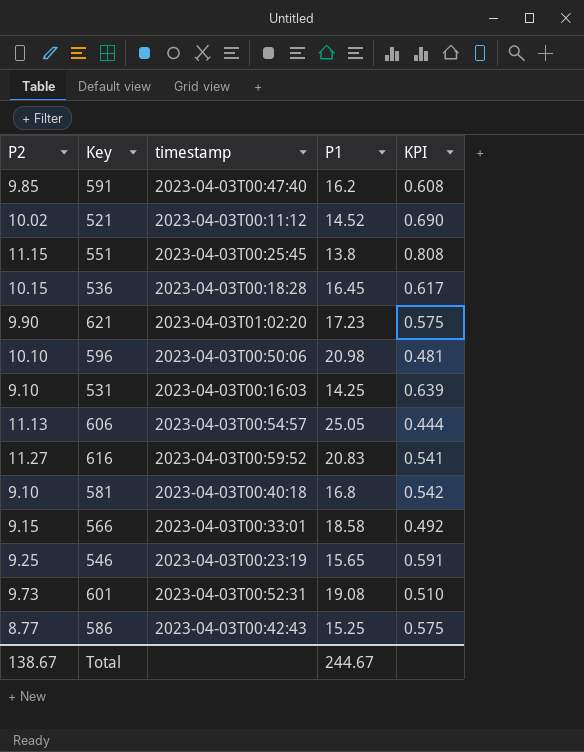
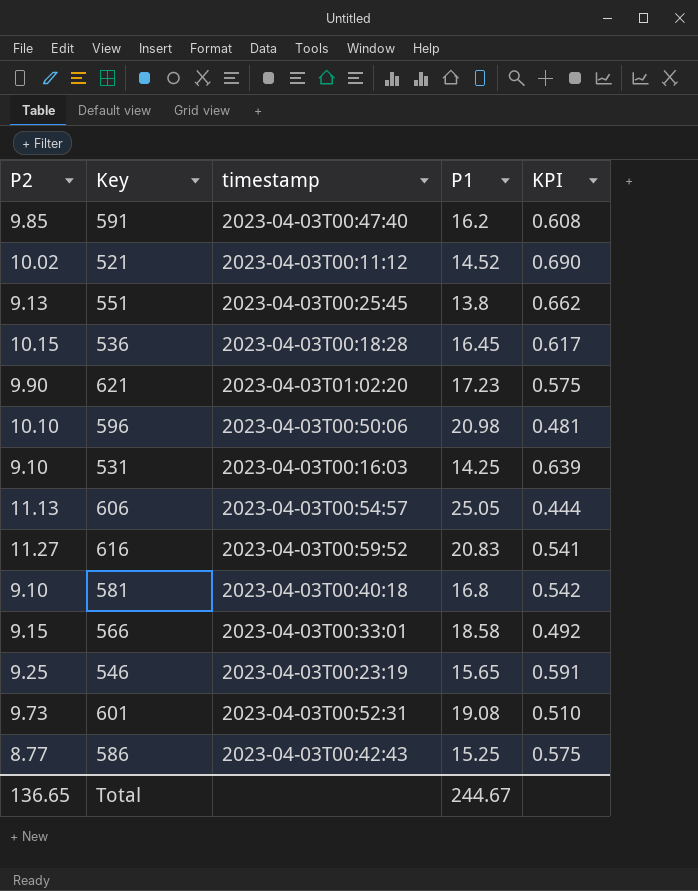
551 | P2: 11.15 -> 9.13
551 | KPI: 0.808 -> 0.662
Total | P2: 138.67 -> 136.65

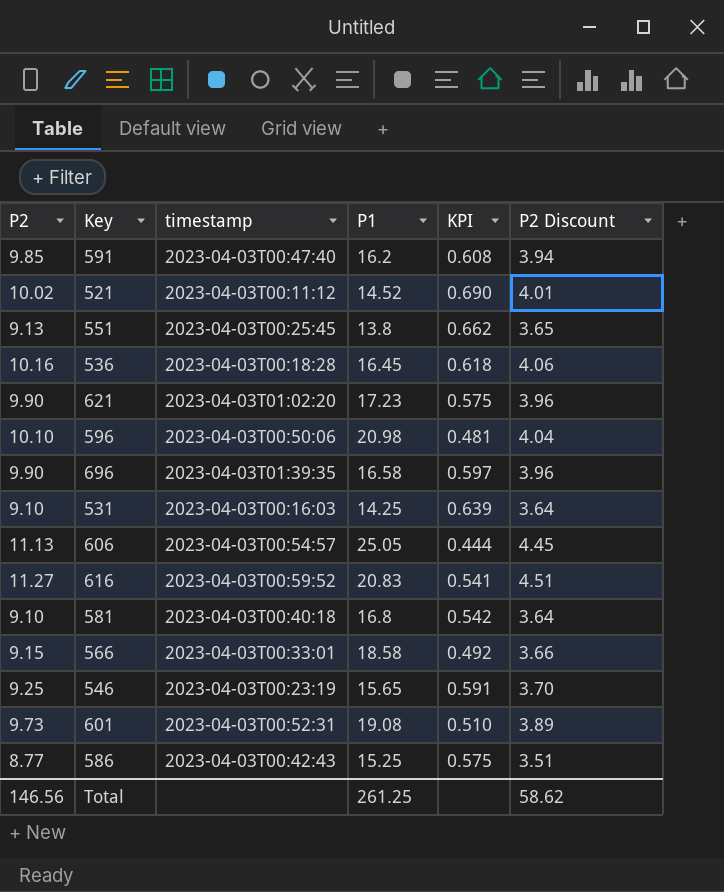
column P2 Discount | formula: none -> [P2] * 0.4
536 | P2: 10.15 -> 10.16
536 | KPI: 0.617 -> 0.618
row 696: none -> 9.90 | 2023-04-03T01:39:35 | 16.58 | 0.597 | 3.96
Total | P2: 136.65 -> 146.56
Total | P1: 244.67 -> 261.25

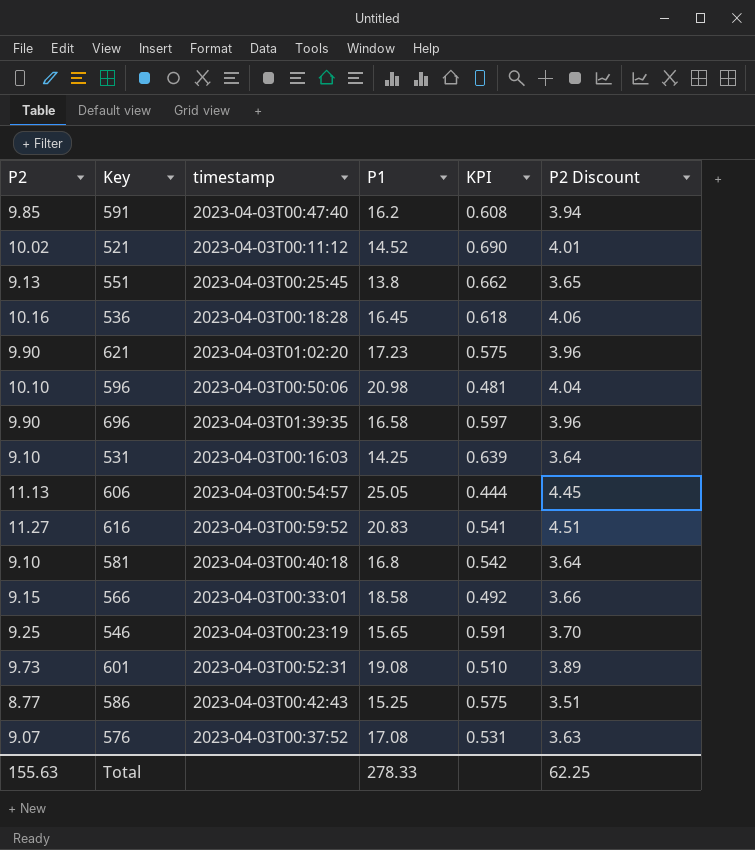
row 576: none -> 9.07 | 2023-04-03T00:37:52 | 17.08 | 0.531 | 3.63
Total | P2: 146.56 -> 155.63
Total | P1: 261.25 -> 278.33
Total | P2 Discount: 58.62 -> 62.25

